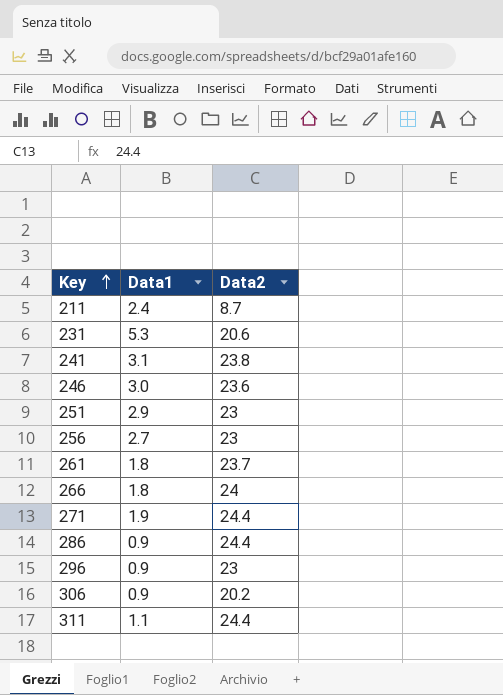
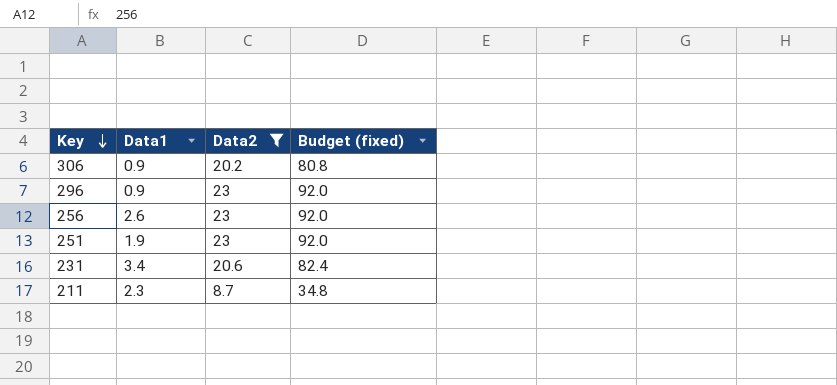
filter: none -> Data2 <= 23
row order: Key ascending -> Key descending
column Budget (fixed) | formula: none -> [Data2] * 4
256 | Data1: 2.7 -> 2.6
251 | Data1: 2.9 -> 1.9
231 | Data1: 5.3 -> 3.4
211 | Data1: 2.4 -> 2.3

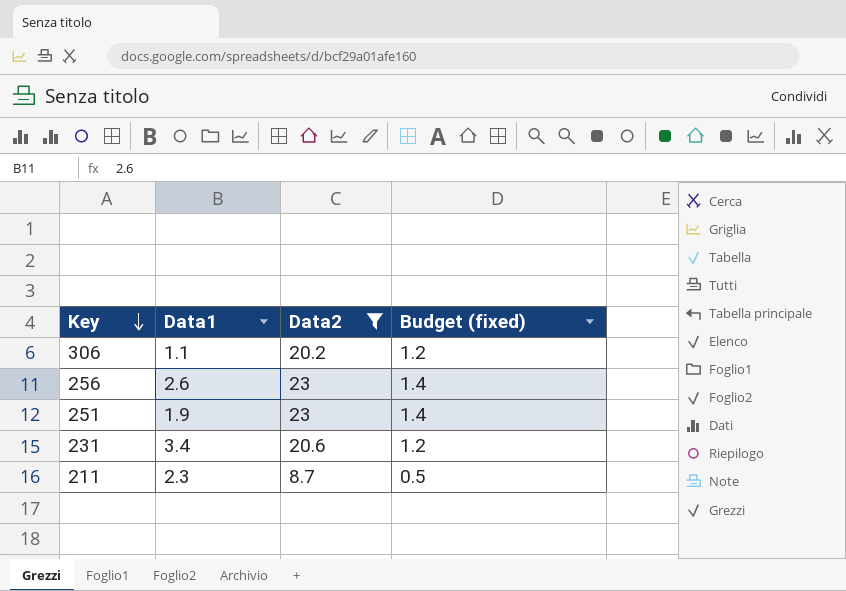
column Budget (fixed) | formula: [Data2] * 4 -> [Data2] * 0.06
row 296: 0.9 | 23 | 92.0 -> none
306 | Data1: 0.9 -> 1.1

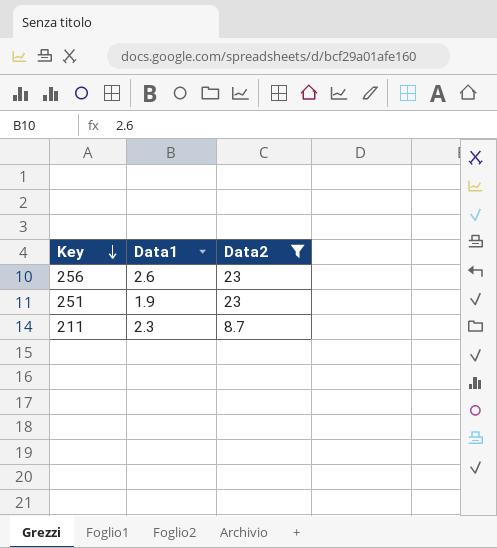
column Budget (fixed) | formula: [Data2] * 0.06 -> none
row 306: 1.1 | 20.2 | 1.2 -> none
row 231: 3.4 | 20.6 | 1.2 -> none

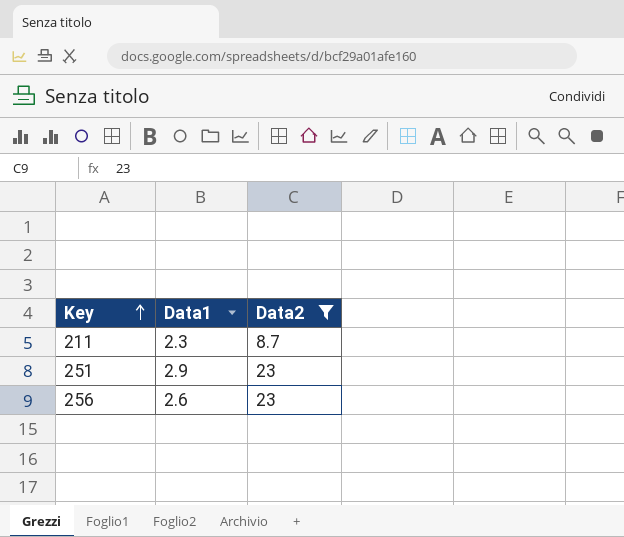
row order: Key descending -> Key ascending
251 | Data1: 1.9 -> 2.9

